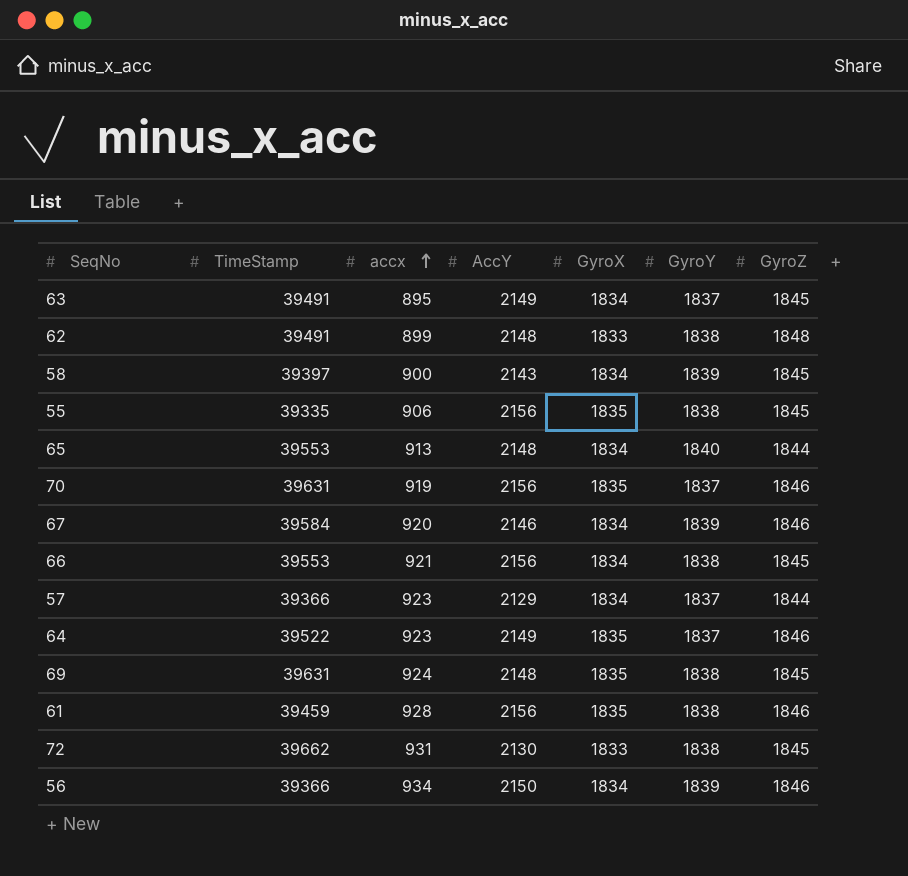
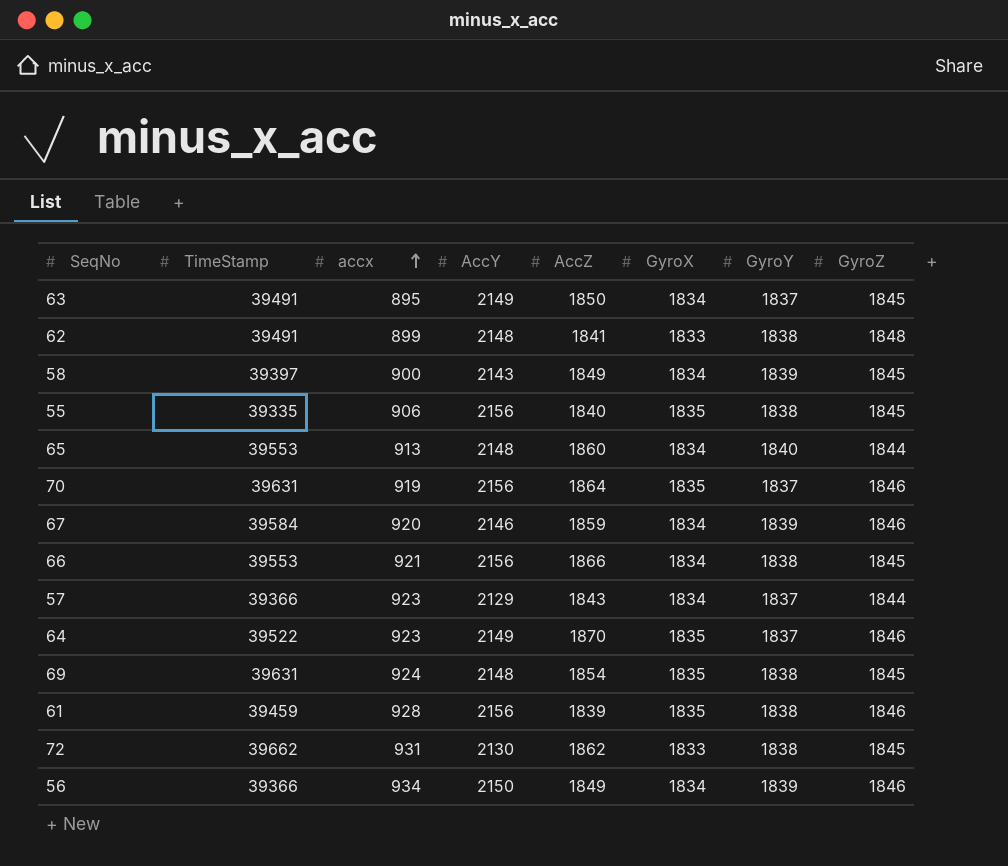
column AccZ | position: none -> 5

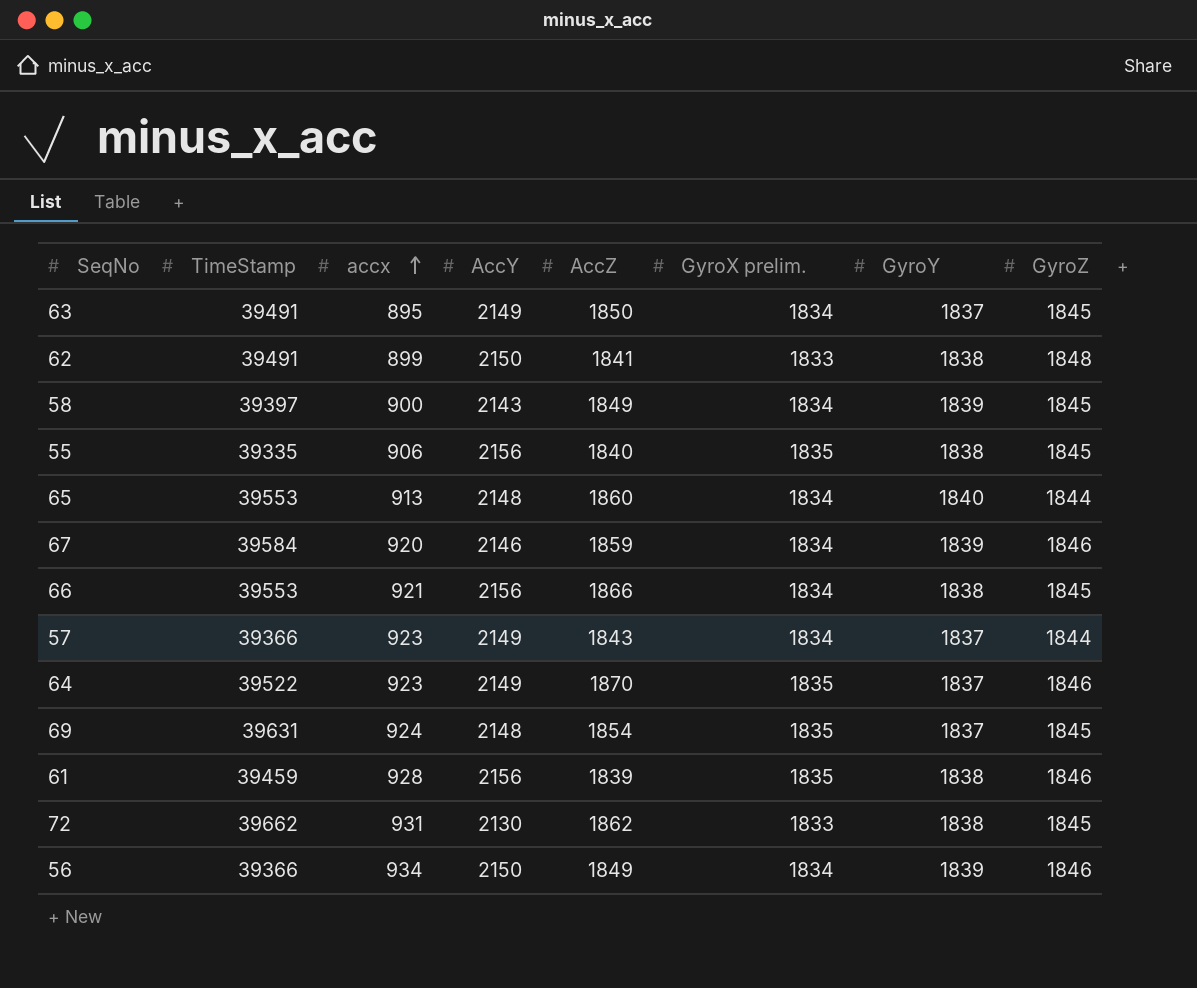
column name: GyroX -> GyroX prelim.
row 70: 39631 | 919 | 2156 | 1864 | 1835 | 1837 | 1846 -> none
62 | AccY: 2148 -> 2150
57 | AccY: 2129 -> 2149
69 | GyroY: 1838 -> 1837

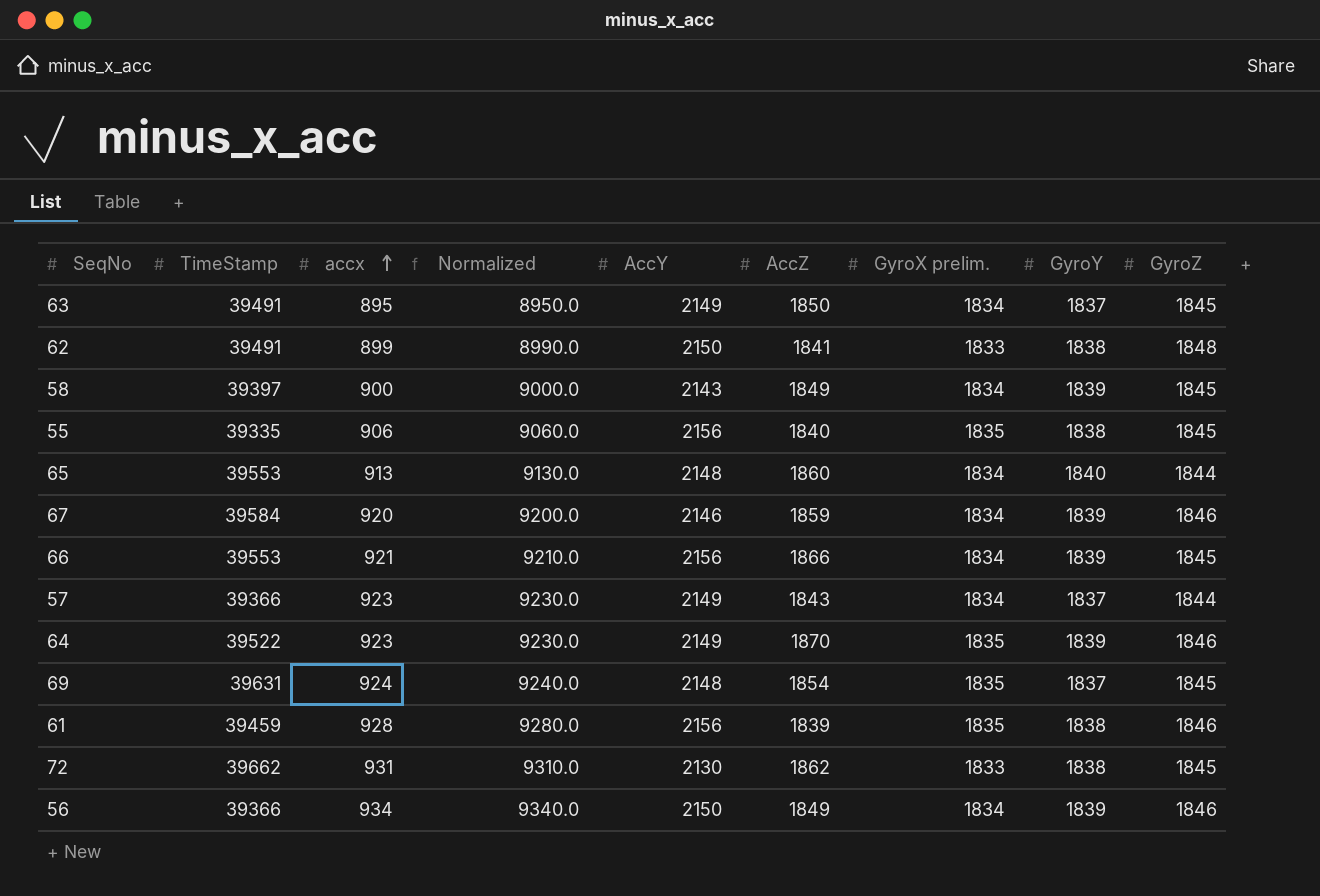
column Normalized | formula: none -> [accx] * 10
66 | GyroY: 1838 -> 1839
64 | GyroY: 1837 -> 1839

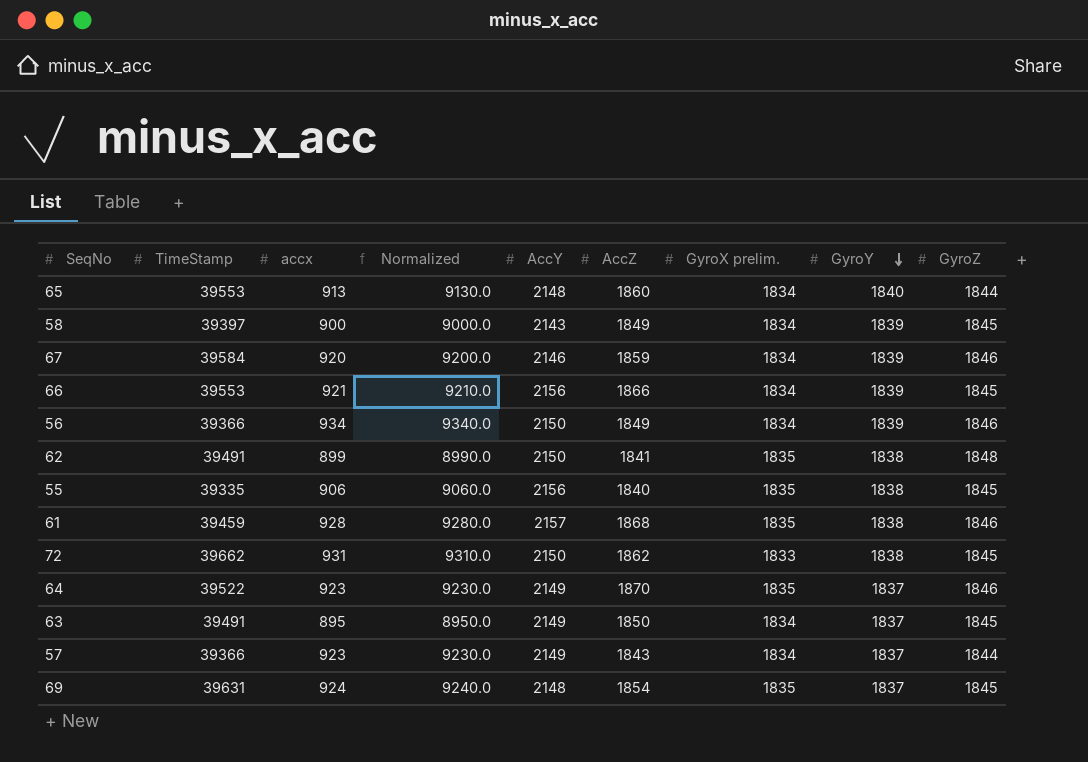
row order: accx ascending -> GyroY descending
62 | GyroX prelim.: 1833 -> 1835
61 | AccY: 2156 -> 2157
61 | AccZ: 1839 -> 1868
72 | AccY: 2130 -> 2150
64 | GyroY: 1839 -> 1837

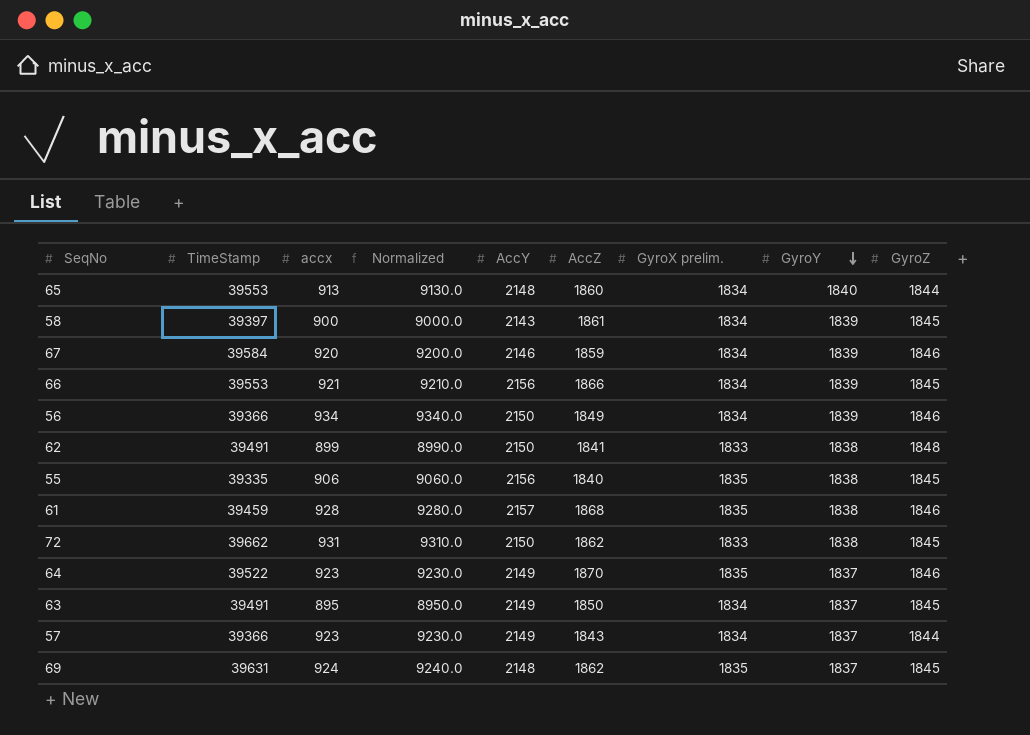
58 | AccZ: 1849 -> 1861
62 | GyroX prelim.: 1835 -> 1833
69 | AccZ: 1854 -> 1862

